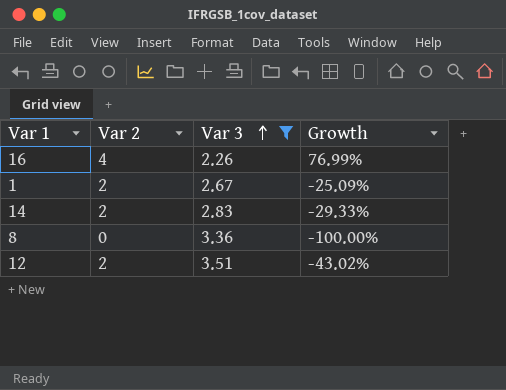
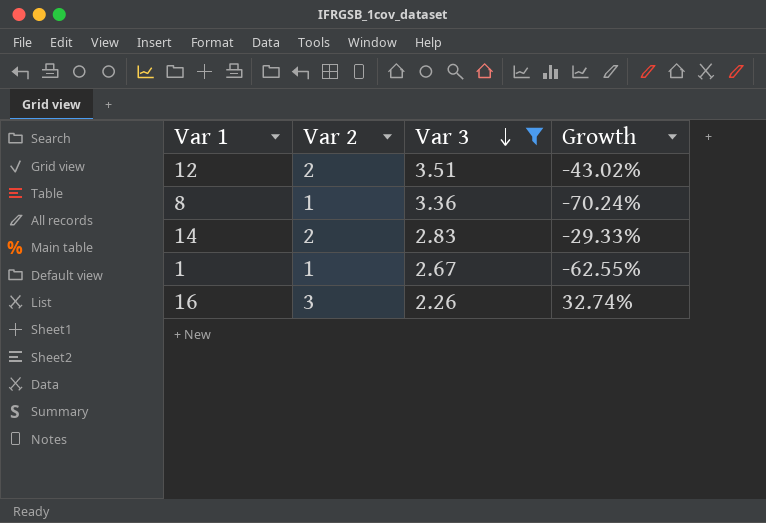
row order: Var 3 ascending -> Var 3 descending
8 | Var 2: 0 -> 1
8 | Growth: -100.00% -> -70.24%
1 | Var 2: 2 -> 1
1 | Growth: -25.09% -> -62.55%
16 | Var 2: 4 -> 3
16 | Growth: 76.99% -> 32.74%

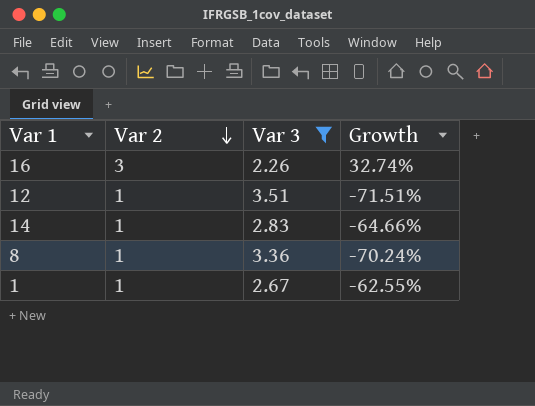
row order: Var 3 descending -> Var 2 descending
12 | Var 2: 2 -> 1
12 | Growth: -43.02% -> -71.51%
14 | Var 2: 2 -> 1
14 | Growth: -29.33% -> -64.66%

